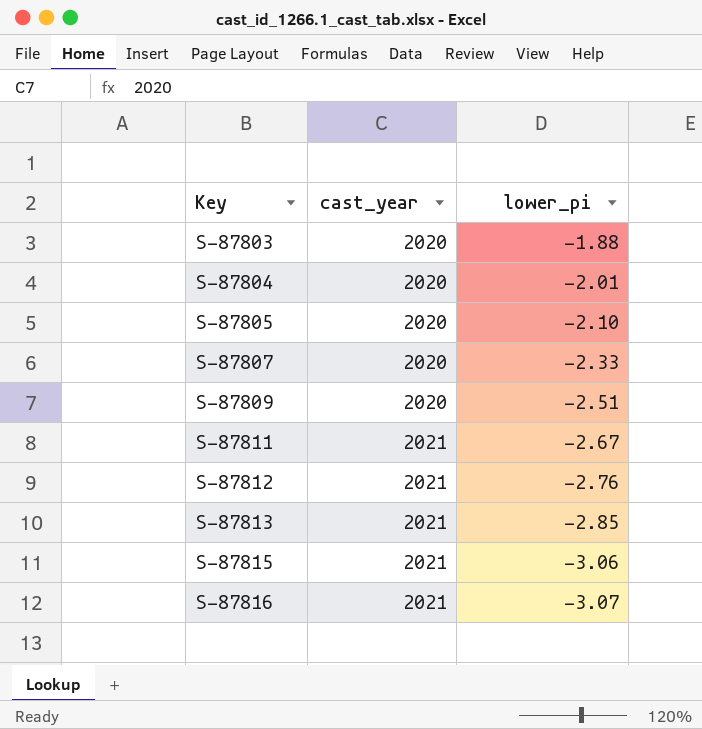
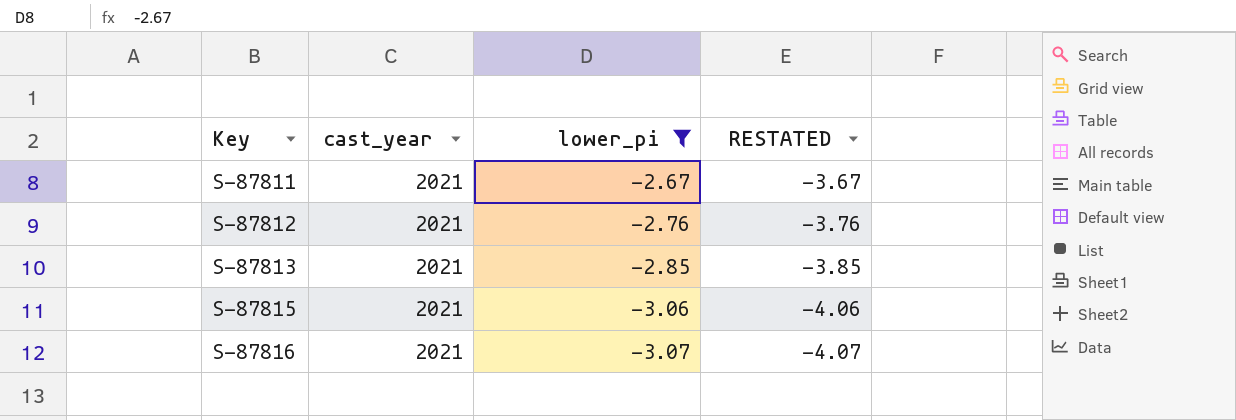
filter: none -> lower_pi <= -2.67
column RESTATED | formula: none -> [lower_pi] - 1

